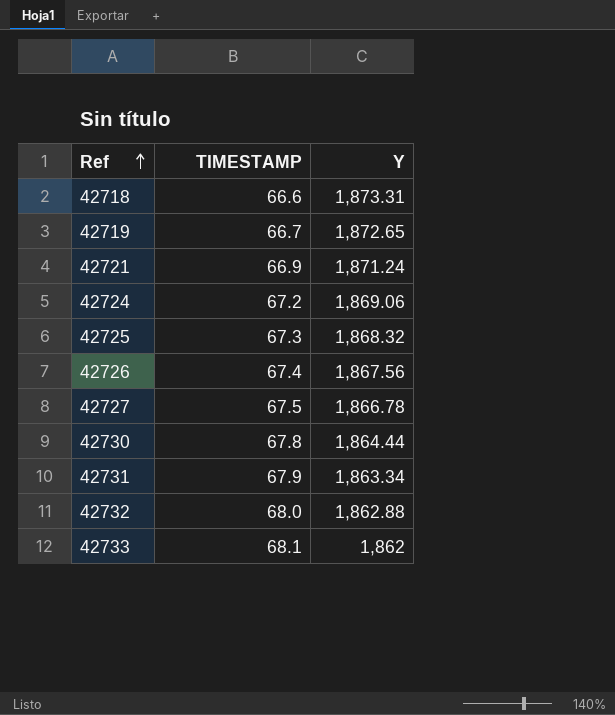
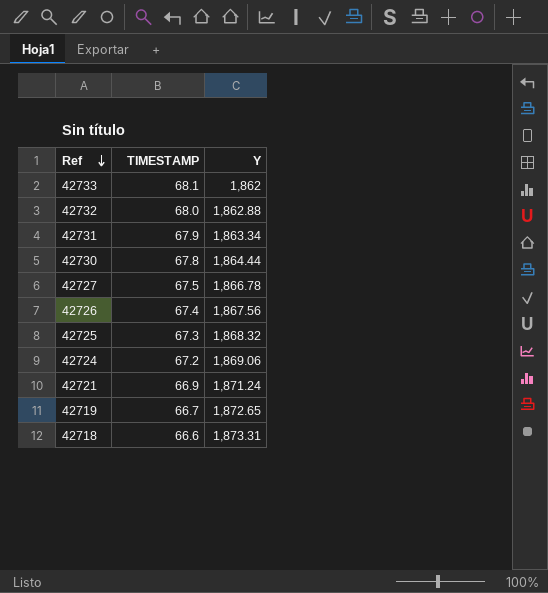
row order: Ref ascending -> Ref descending

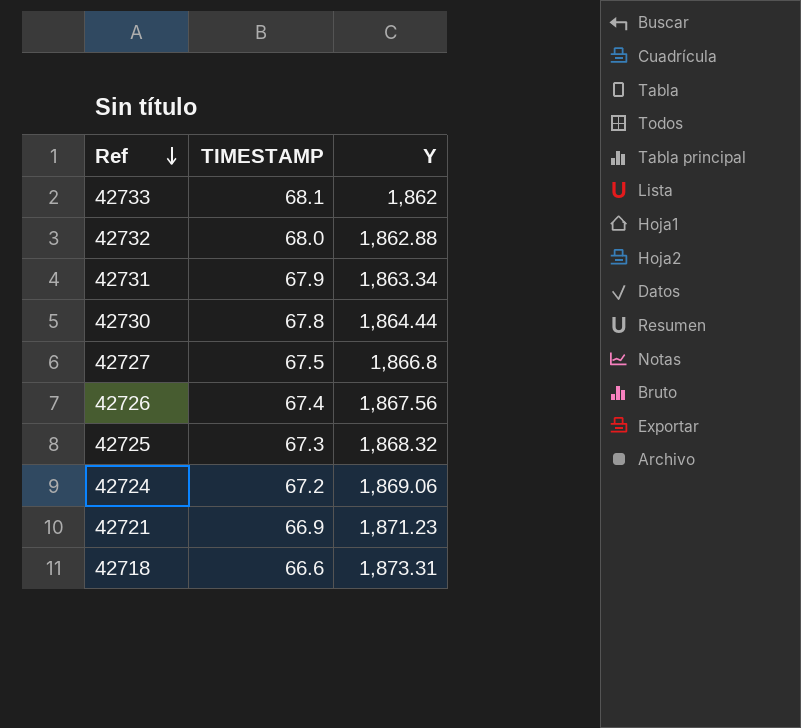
row 42719: 66.7 | 1,872.65 -> none
42727 | Y: 1,866.78 -> 1,866.8
42721 | Y: 1,871.24 -> 1,871.23

